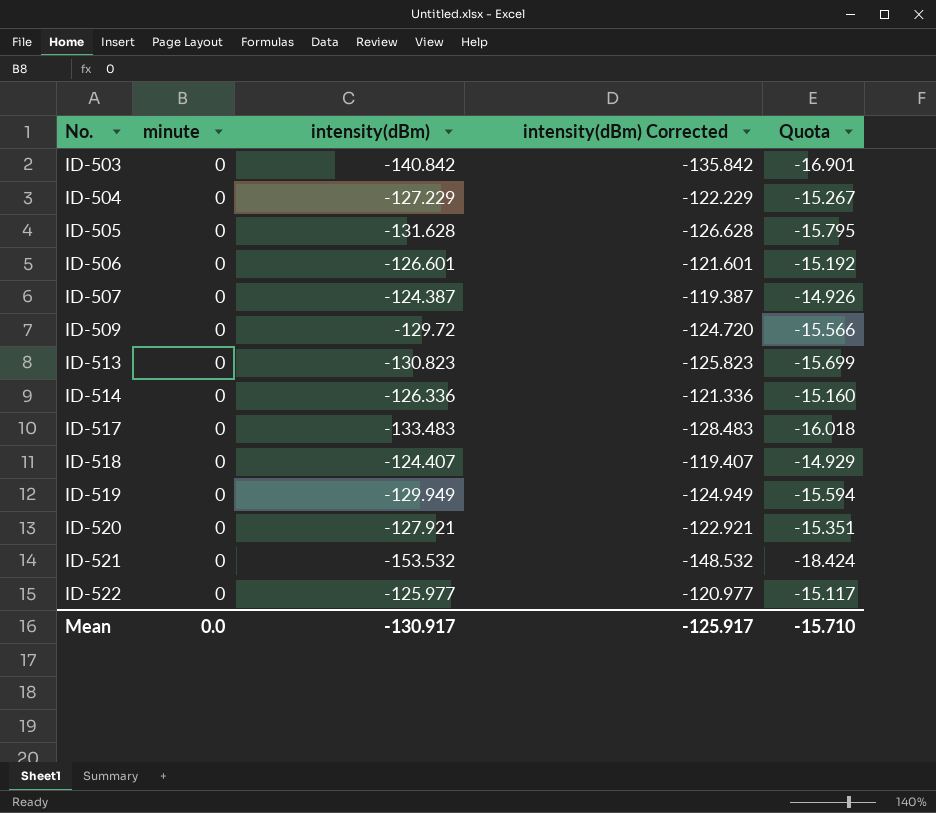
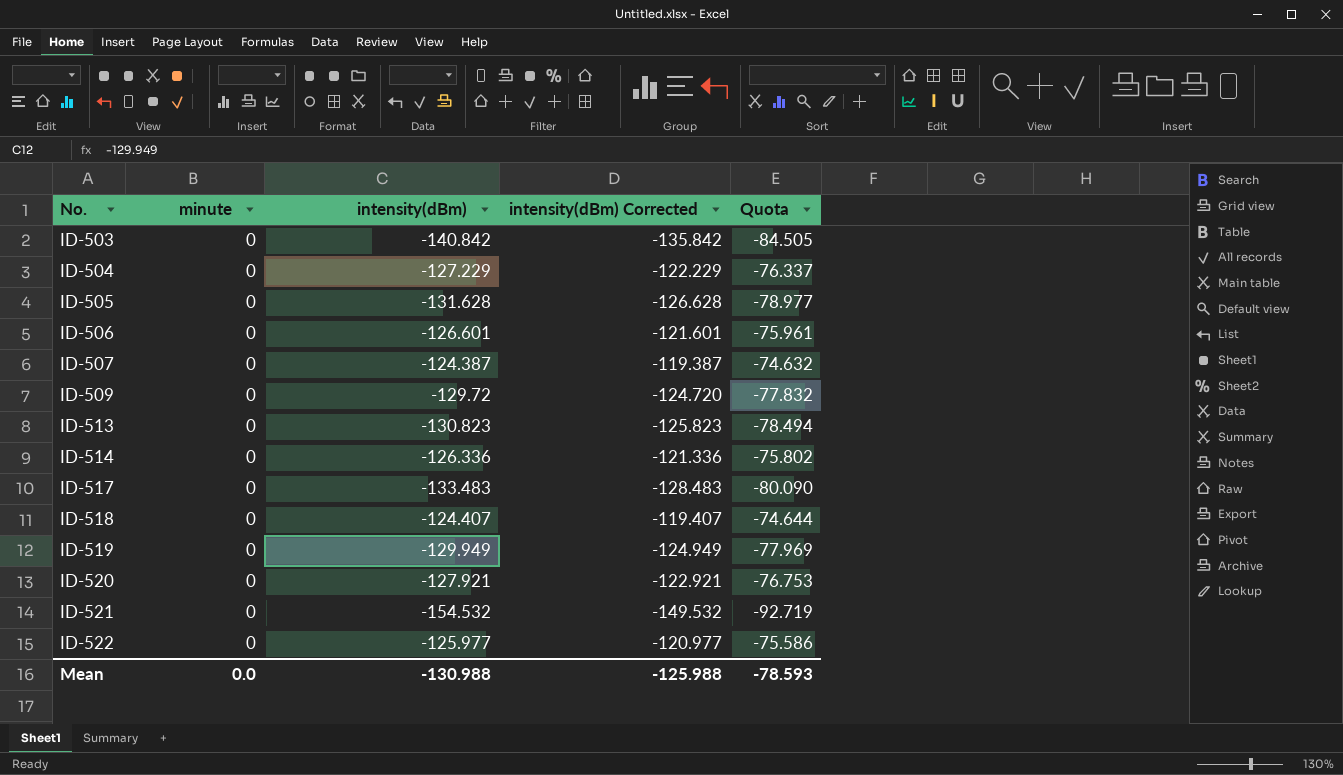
column Quota | formula: [intensity(dBm)] * 0.12 -> [intensity(dBm)] * 0.6
ID-521 | intensity(dBm): -153.532 -> -154.532
ID-521 | intensity(dBm) Corrected: -148.532 -> -149.532
Mean | intensity(dBm): -130.917 -> -130.988
Mean | intensity(dBm) Corrected: -125.917 -> -125.988
Mean | Quota: -15.710 -> -78.593

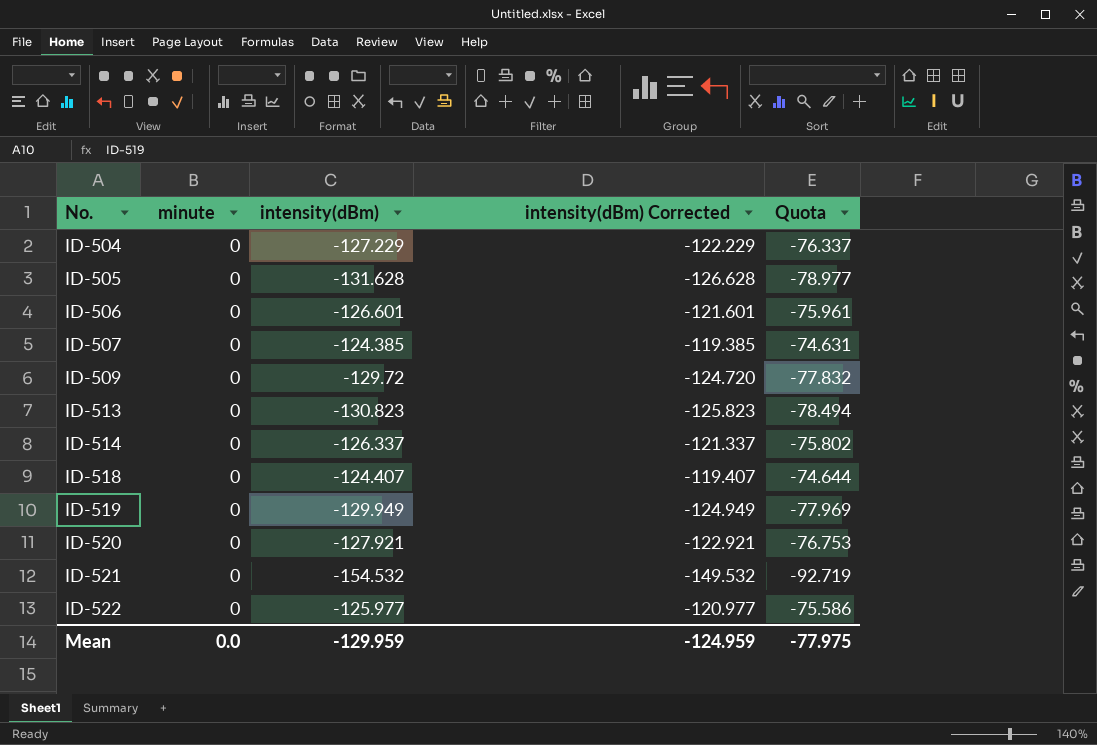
row ID-503: 0 | -140.842 | -135.842 | -84.505 -> none
row ID-517: 0 | -133.483 | -128.483 | -80.090 -> none
ID-507 | intensity(dBm): -124.387 -> -124.385
ID-507 | intensity(dBm) Corrected: -119.387 -> -119.385
ID-507 | Quota: -74.632 -> -74.631
ID-514 | intensity(dBm): -126.336 -> -126.337
ID-514 | intensity(dBm) Corrected: -121.336 -> -121.337
Mean | intensity(dBm): -130.988 -> -129.959
Mean | intensity(dBm) Corrected: -125.988 -> -124.959
Mean | Quota: -78.593 -> -77.975

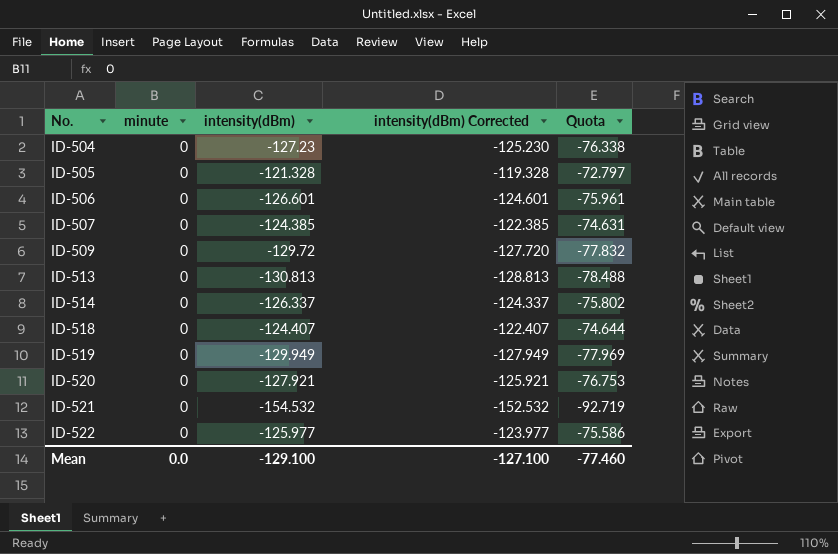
column intensity(dBm) Corrected | formula: [intensity(dBm)] + 5 -> [intensity(dBm)] + 2
ID-504 | intensity(dBm): -127.229 -> -127.23
ID-504 | Quota: -76.337 -> -76.338
ID-505 | intensity(dBm): -131.628 -> -121.328
ID-505 | Quota: -78.977 -> -72.797
ID-513 | intensity(dBm): -130.823 -> -130.813
ID-513 | Quota: -78.494 -> -78.488
Mean | intensity(dBm): -129.959 -> -129.100
Mean | intensity(dBm) Corrected: -124.959 -> -127.100
Mean | Quota: -77.975 -> -77.460

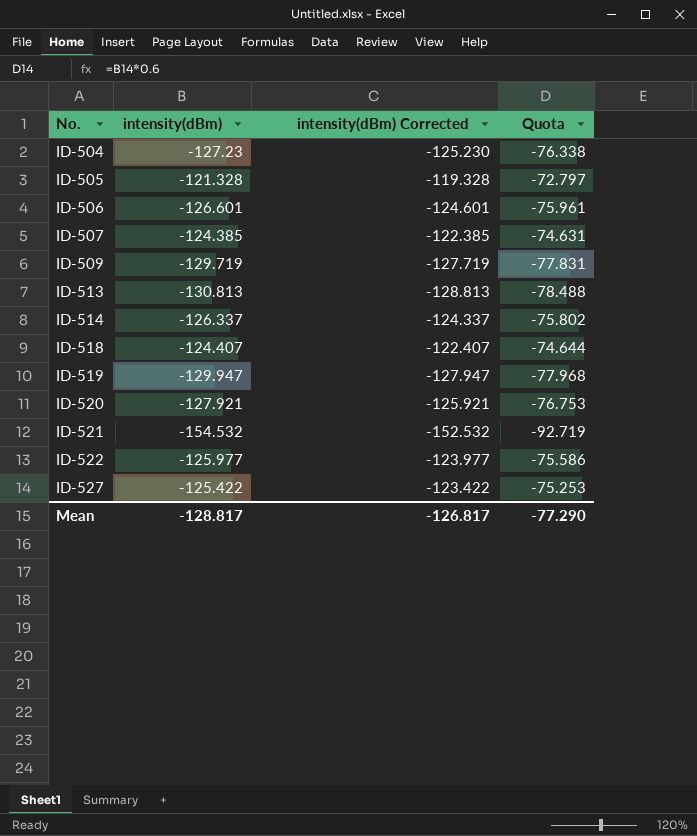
column minute | position: 2 -> none
ID-509 | intensity(dBm): -129.72 -> -129.719
ID-509 | intensity(dBm) Corrected: -127.720 -> -127.719
ID-509 | Quota: -77.832 -> -77.831
ID-519 | intensity(dBm): -129.949 -> -129.947
ID-519 | intensity(dBm) Corrected: -127.949 -> -127.947
ID-519 | Quota: -77.969 -> -77.968
row ID-527: none -> -125.422 | -123.422 | -75.253
Mean | intensity(dBm): -129.100 -> -128.817
Mean | intensity(dBm) Corrected: -127.100 -> -126.817
Mean | Quota: -77.460 -> -77.290

